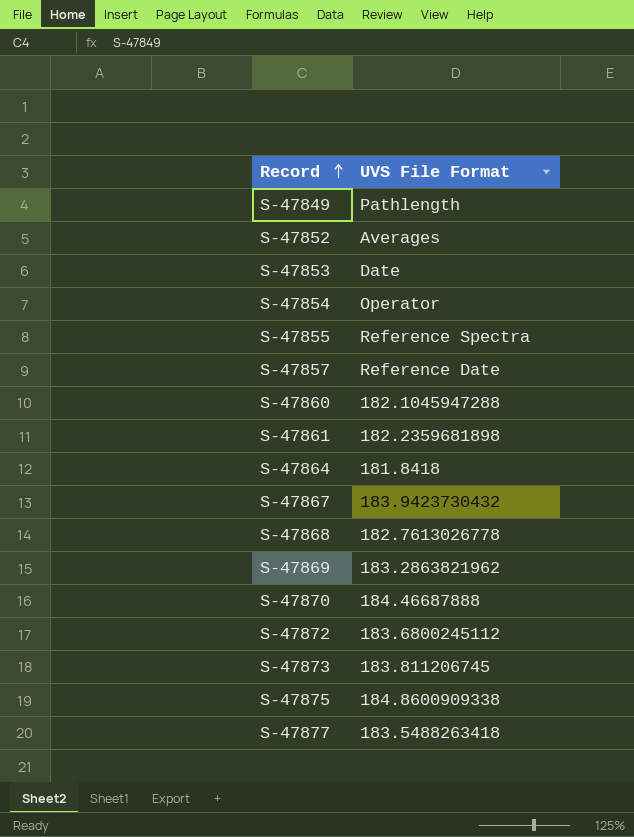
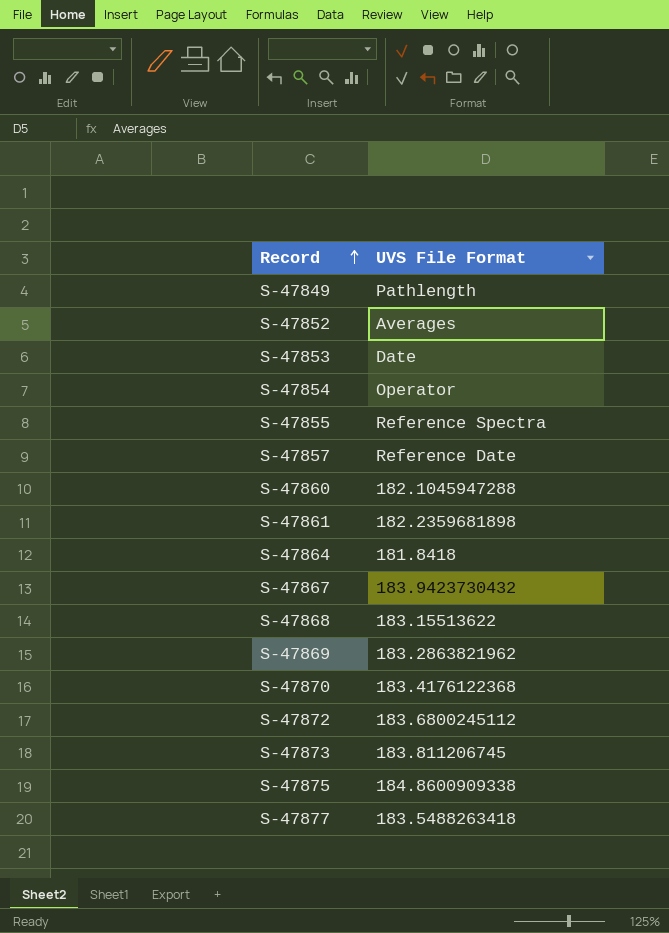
S-47868 | UVS File Format: 182.7613026778 -> 183.15513622
S-47870 | UVS File Format: 184.46687888 -> 183.4176122368

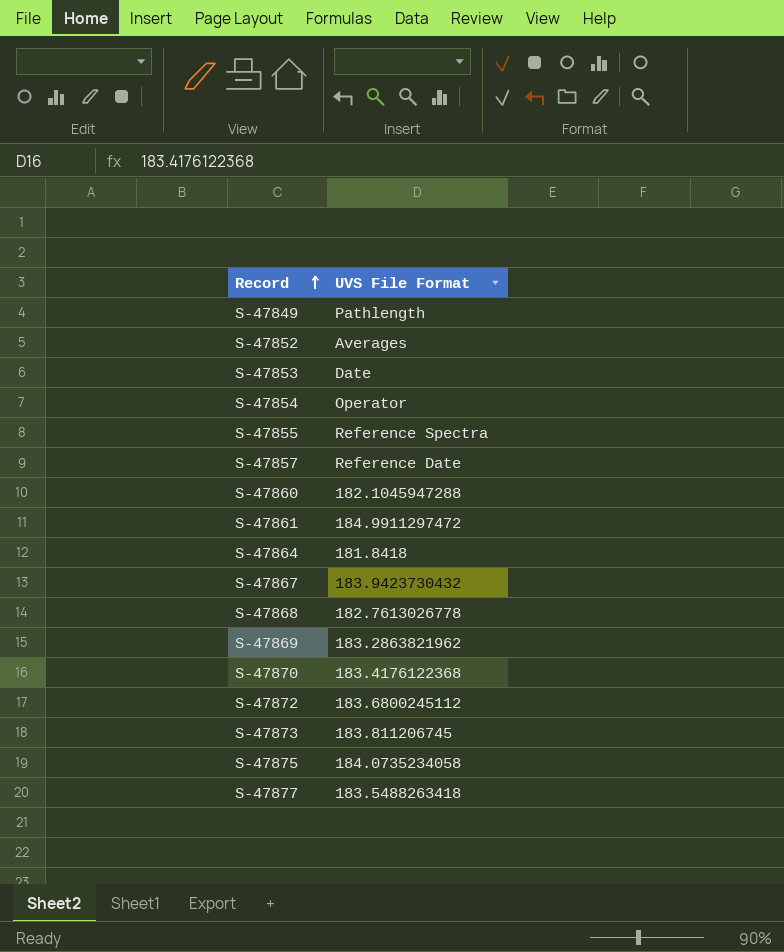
S-47861 | UVS File Format: 182.2359681898 -> 184.9911297472
S-47868 | UVS File Format: 183.15513622 -> 182.7613026778
S-47875 | UVS File Format: 184.8600909338 -> 184.0735234058

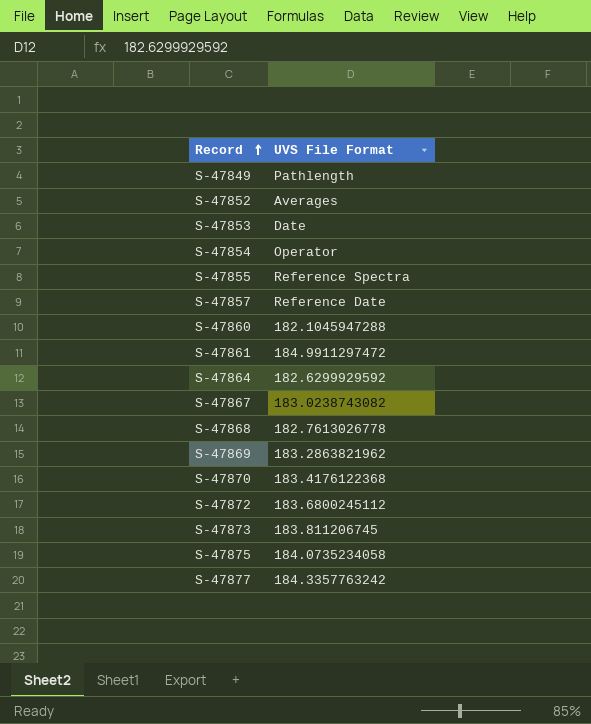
S-47864 | UVS File Format: 181.8418 -> 182.6299929592
S-47867 | UVS File Format: 183.9423730432 -> 183.0238743082
S-47877 | UVS File Format: 183.5488263418 -> 184.3357763242

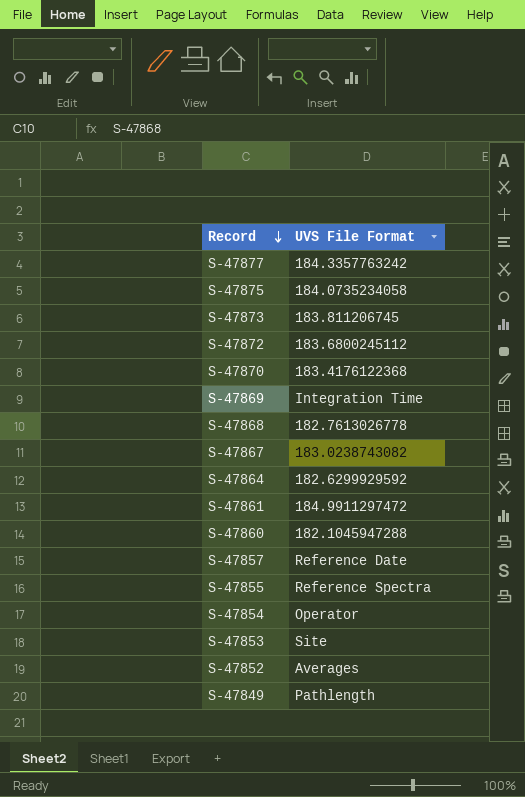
row order: Record ascending -> Record descending
S-47869 | UVS File Format: 183.2863821962 -> Integration Time
S-47853 | UVS File Format: Date -> Site

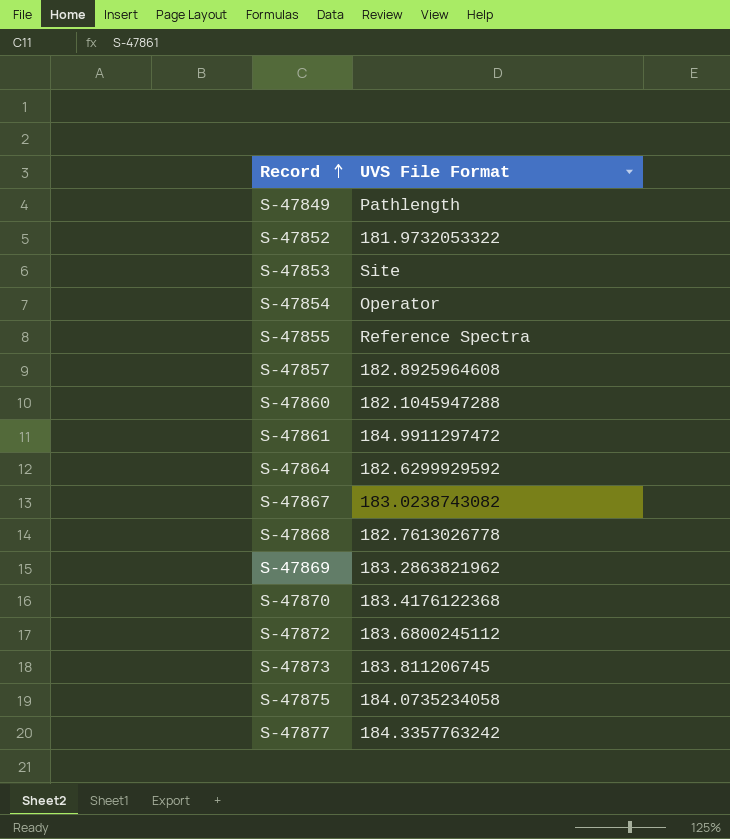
row order: Record descending -> Record ascending
S-47852 | UVS File Format: Averages -> 181.9732053322
S-47857 | UVS File Format: Reference Date -> 182.8925964608
S-47869 | UVS File Format: Integration Time -> 183.2863821962

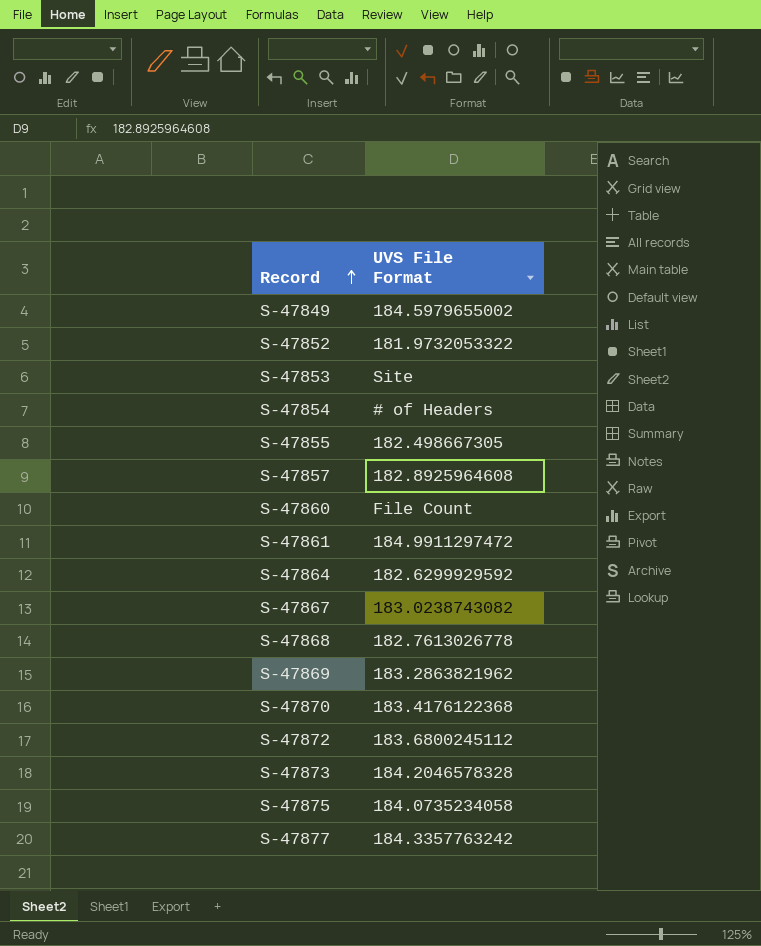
S-47849 | UVS File Format: Pathlength -> 184.5979655002
S-47854 | UVS File Format: Operator -> # of Headers
S-47855 | UVS File Format: Reference Spectra -> 182.498667305
S-47860 | UVS File Format: 182.1045947288 -> File Count
S-47873 | UVS File Format: 183.811206745 -> 184.2046578328

